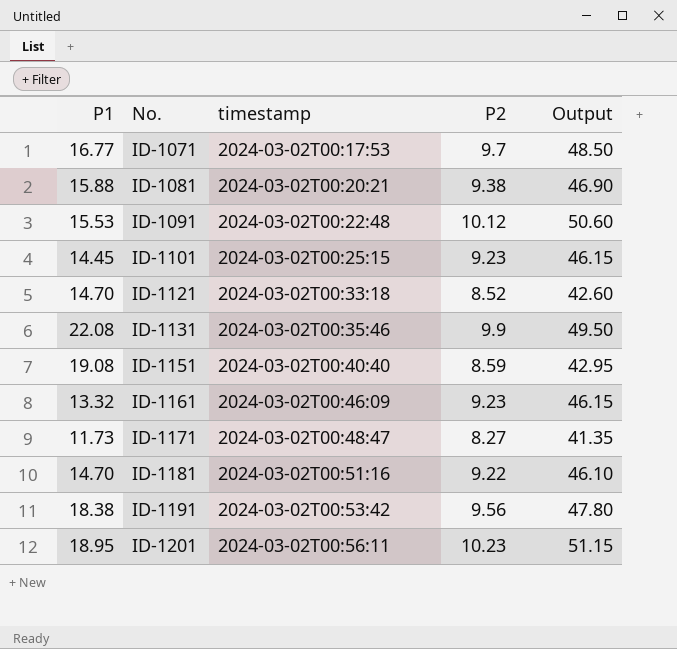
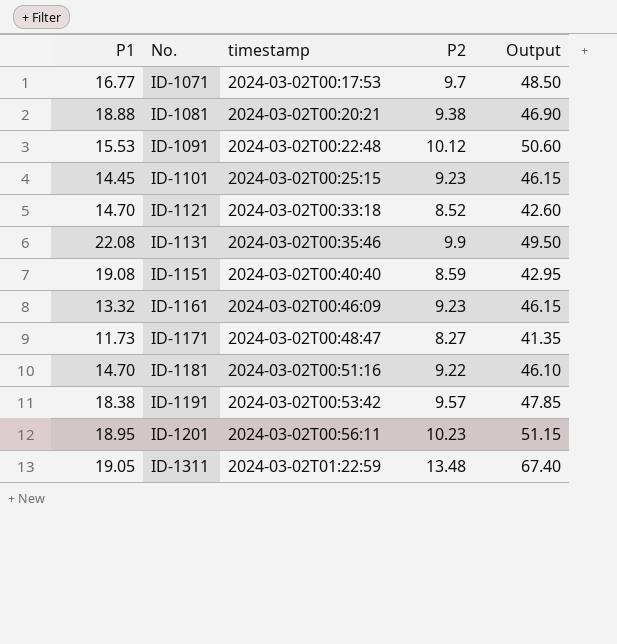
ID-1081 | P1: 15.88 -> 18.88
ID-1191 | P2: 9.56 -> 9.57
ID-1191 | Output: 47.80 -> 47.85
row ID-1311: none -> 19.05 | 2024-03-02T01:22:59 | 13.48 | 67.40

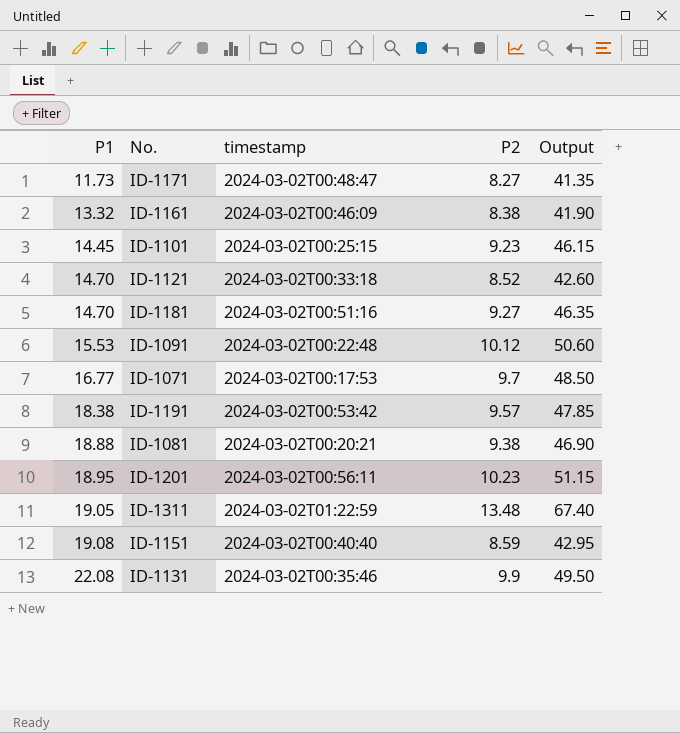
row order: No. ascending -> P1 ascending
ID-1161 | P2: 9.23 -> 8.38
ID-1161 | Output: 46.15 -> 41.90
ID-1181 | P2: 9.22 -> 9.27
ID-1181 | Output: 46.10 -> 46.35

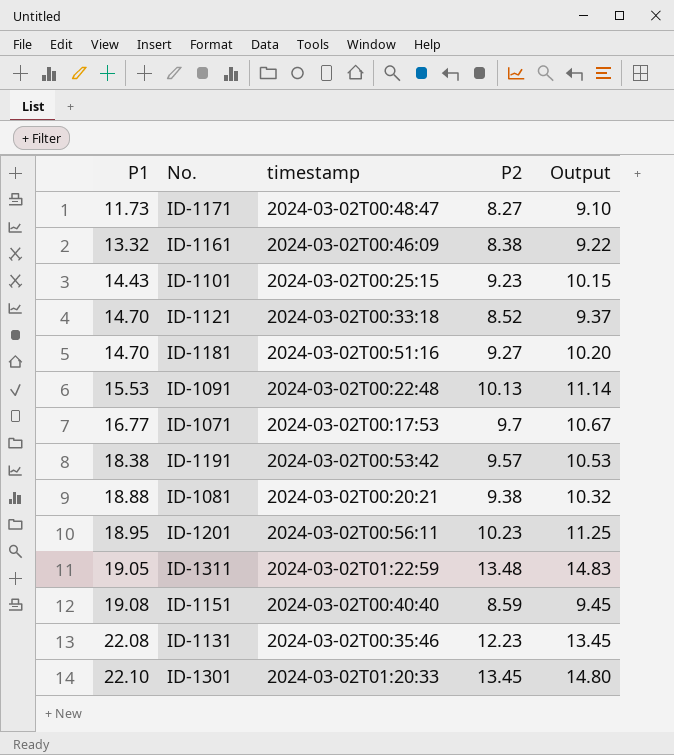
column Output | formula: [P2] * 5 -> [P2] * 1.1
ID-1101 | P1: 14.45 -> 14.43
ID-1091 | P2: 10.12 -> 10.13
ID-1131 | P2: 9.9 -> 12.23
row ID-1301: none -> 22.10 | 2024-03-02T01:20:33 | 13.45 | 14.80

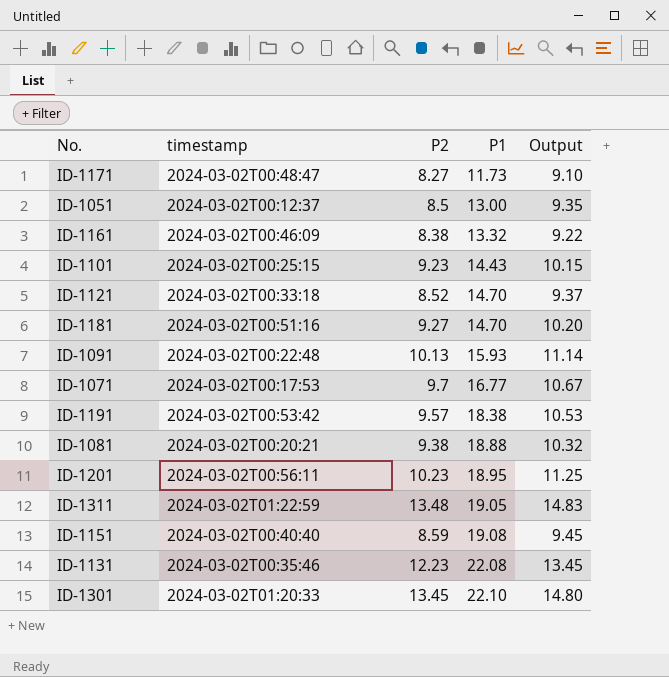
column P1 | position: 1 -> 4
row ID-1051: none -> 2024-03-02T00:12:37 | 8.5 | 13.00 | 9.35
ID-1091 | P1: 15.53 -> 15.93

